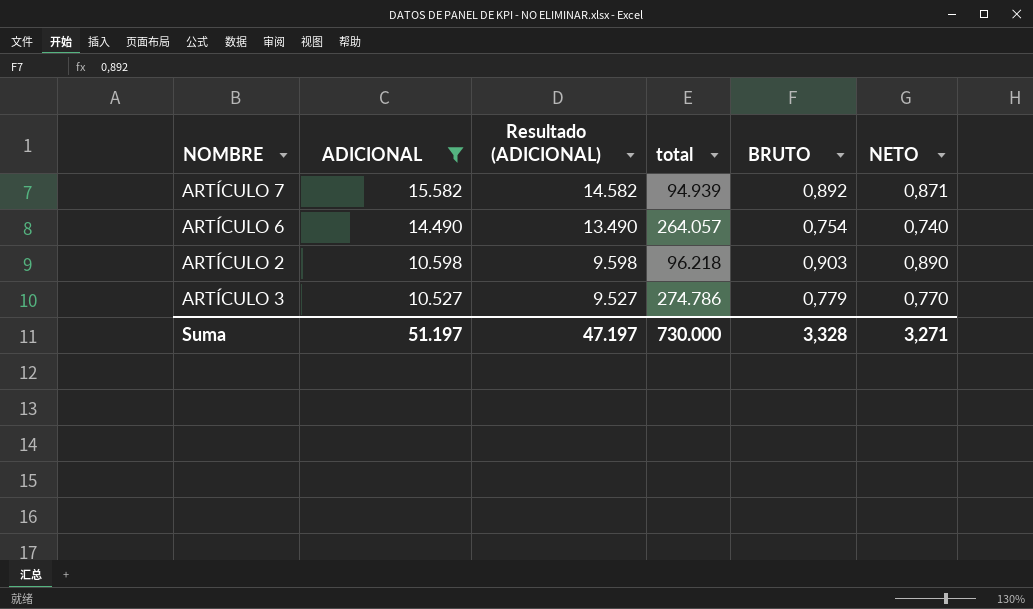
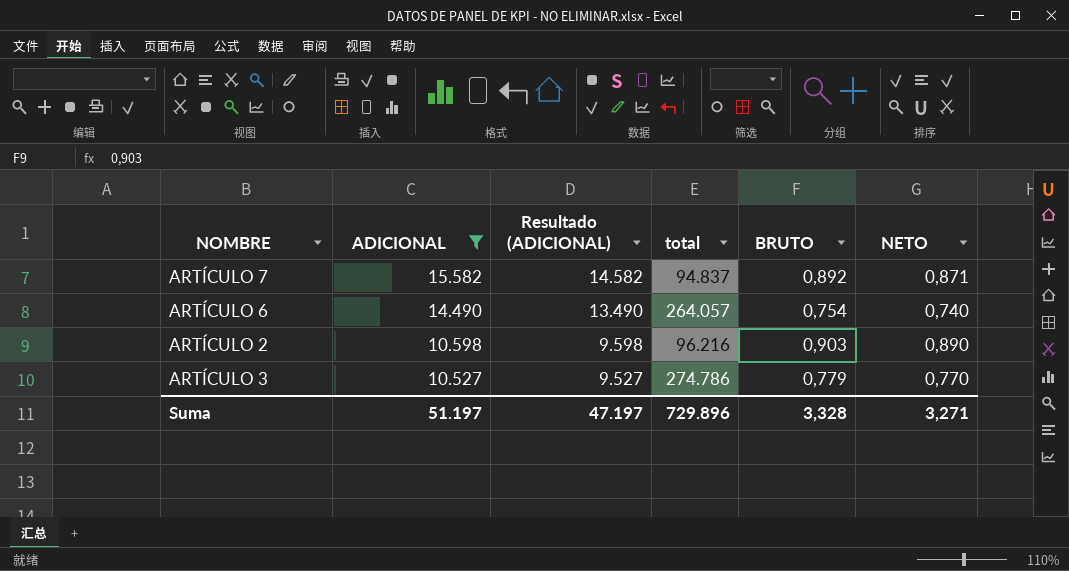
ARTÍCULO 7 | total: 94.939 -> 94.837
ARTÍCULO 2 | total: 96.218 -> 96.216
Suma | total: 730.000 -> 729.896

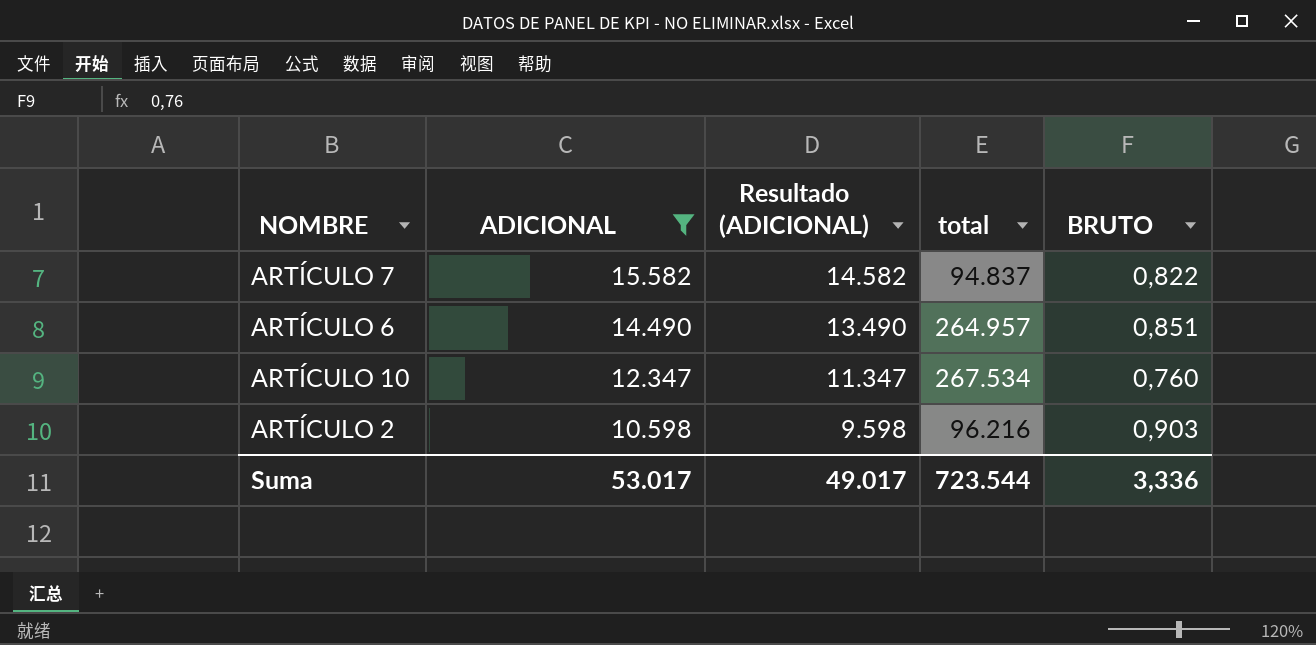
column NETO | position: 6 -> none
row ARTÍCULO 3: 10.527 | 9.527 | 274.786 | 0,779 | 0,770 -> none
ARTÍCULO 7 | BRUTO: 0,892 -> 0,822
ARTÍCULO 6 | total: 264.057 -> 264.957
ARTÍCULO 6 | BRUTO: 0,754 -> 0,851
row ARTÍCULO 10: none -> 12.347 | 11.347 | 267.534 | 0,760
Suma | ADICIONAL: 51.197 -> 53.017
Suma | Resultado (ADICIONAL): 47.197 -> 49.017
Suma | total: 729.896 -> 723.544
Suma | BRUTO: 3,328 -> 3,336

